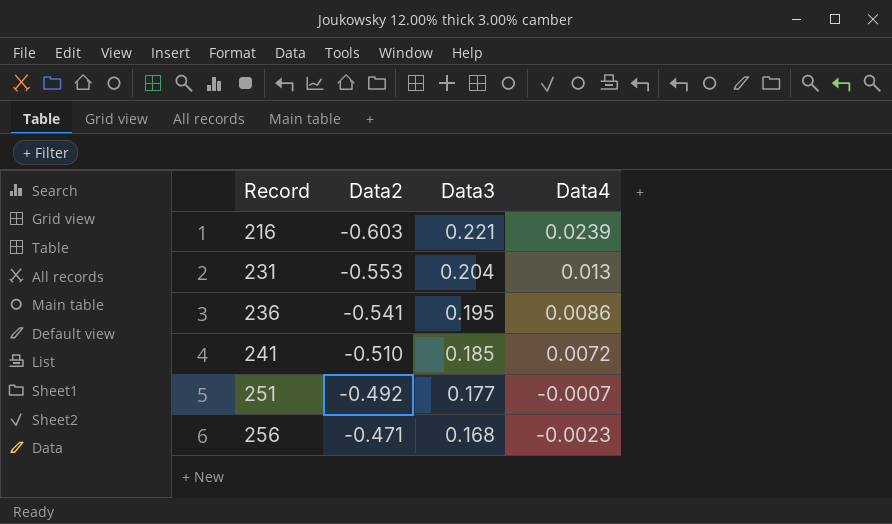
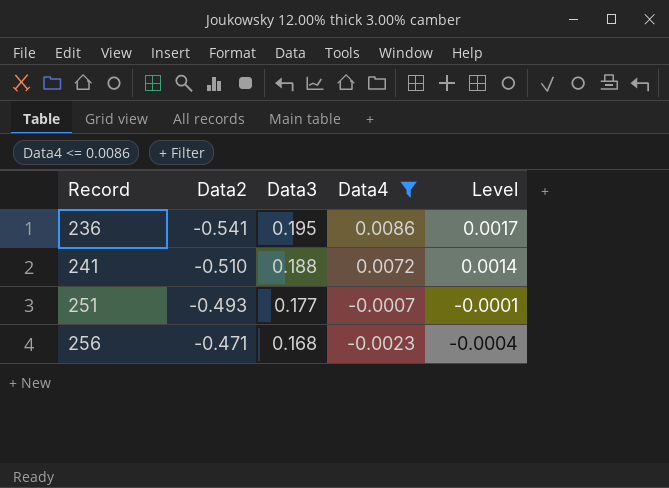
filter: none -> Data4 <= 0.0086
column Level | formula: none -> [Data3] * [Data4]
241 | Data3: 0.185 -> 0.188
251 | Data2: -0.492 -> -0.493

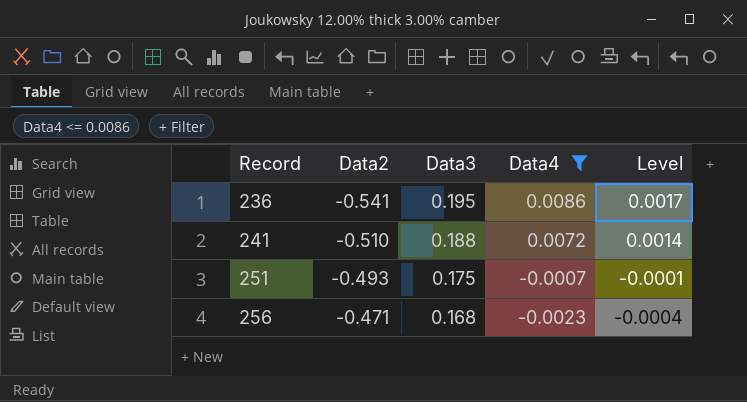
251 | Data3: 0.177 -> 0.175

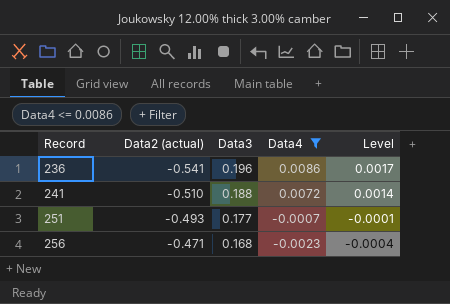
column name: Data2 -> Data2 (actual)
236 | Data3: 0.195 -> 0.196
251 | Data3: 0.175 -> 0.177

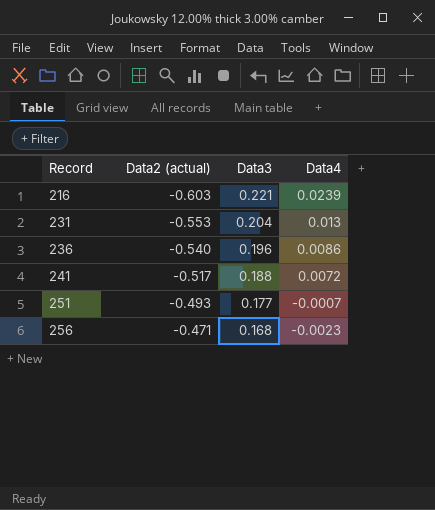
filter: Data4 <= 0.0086 -> none
column Level | formula: [Data3] * [Data4] -> none
236 | Data2 (actual): -0.541 -> -0.540
241 | Data2 (actual): -0.510 -> -0.517

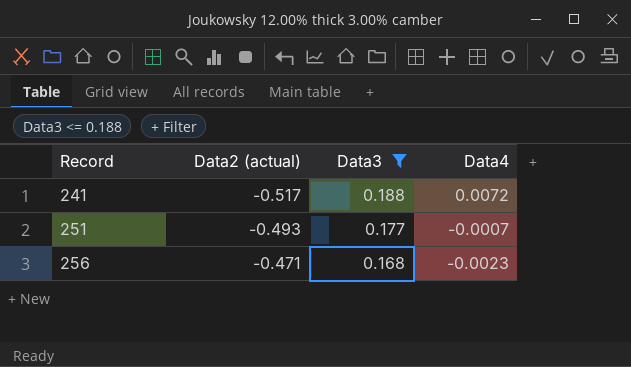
filter: none -> Data3 <= 0.188

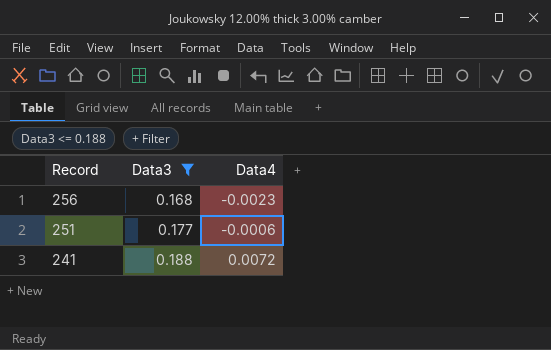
row order: Record ascending -> Record descending
column Data2 (actual) | position: 2 -> none
251 | Data4: -0.0007 -> -0.0006

